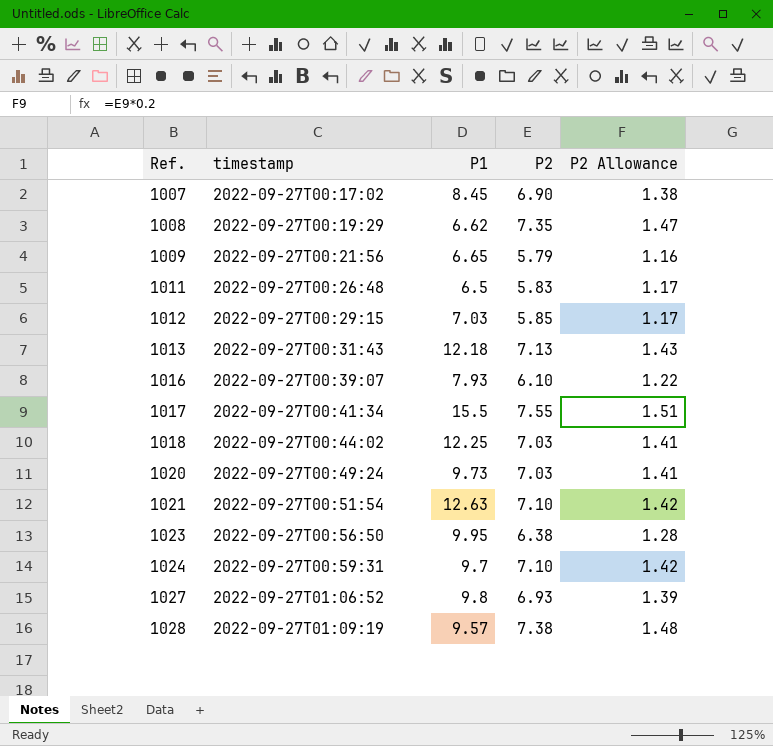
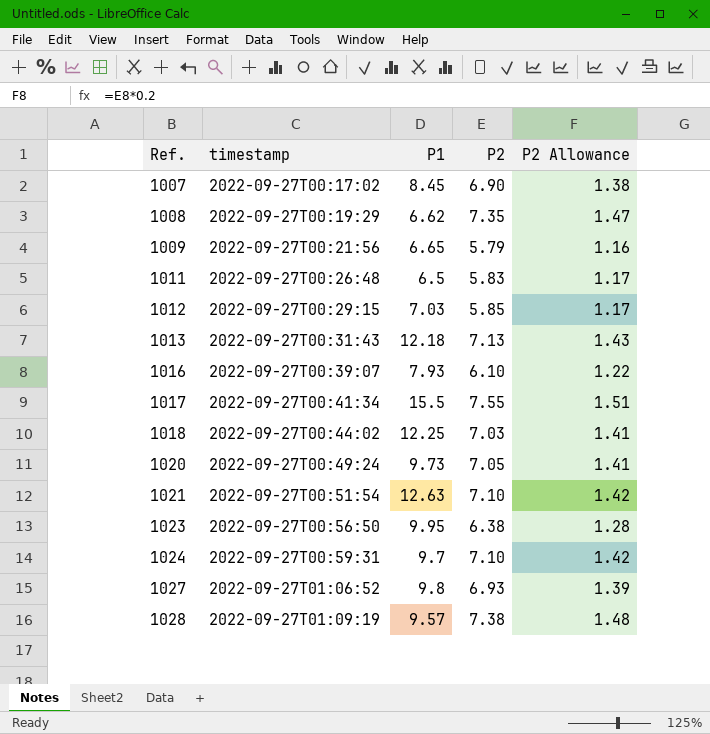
1020 | P2: 7.03 -> 7.05

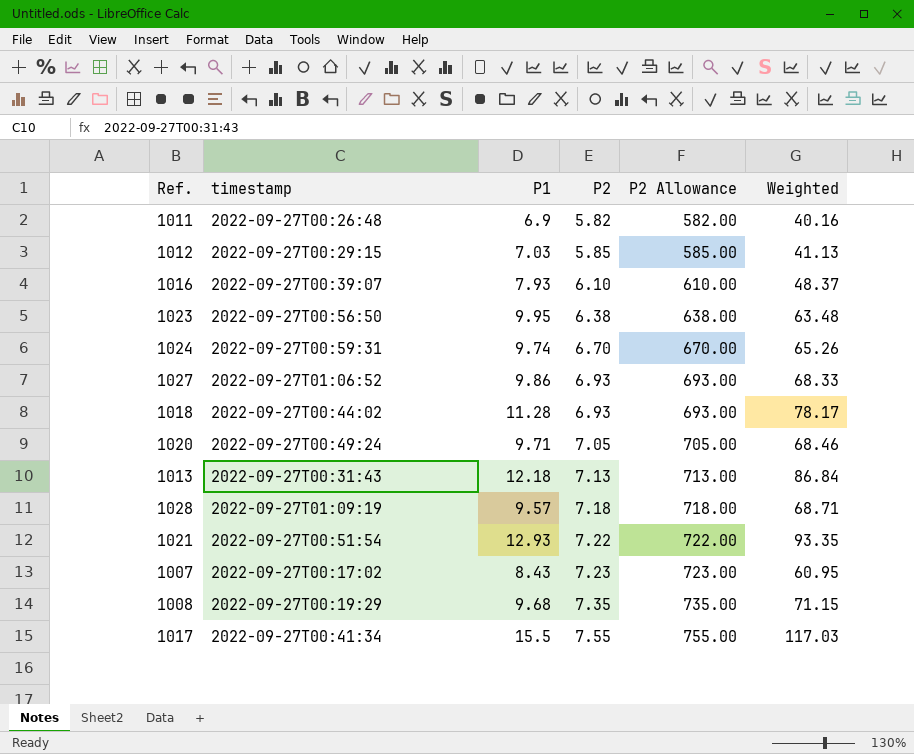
row order: Ref. ascending -> P2 ascending
column P2 Allowance | formula: [P2] * 0.2 -> [P2] * 100
column Weighted | formula: none -> [P1] * [P2]
row 1009: 2022-09-27T00:21:56 | 6.65 | 5.79 | 1.16 -> none
1011 | P1: 6.5 -> 6.9
1011 | P2: 5.83 -> 5.82
1024 | P1: 9.7 -> 9.74
1024 | P2: 7.10 -> 6.70
1027 | P1: 9.8 -> 9.86
1018 | P1: 12.25 -> 11.28
1018 | P2: 7.03 -> 6.93
1020 | P1: 9.73 -> 9.71
1028 | P2: 7.38 -> 7.18
1021 | P1: 12.63 -> 12.93
1021 | P2: 7.10 -> 7.22
1007 | P1: 8.45 -> 8.43
1007 | P2: 6.90 -> 7.23
1008 | P1: 6.62 -> 9.68

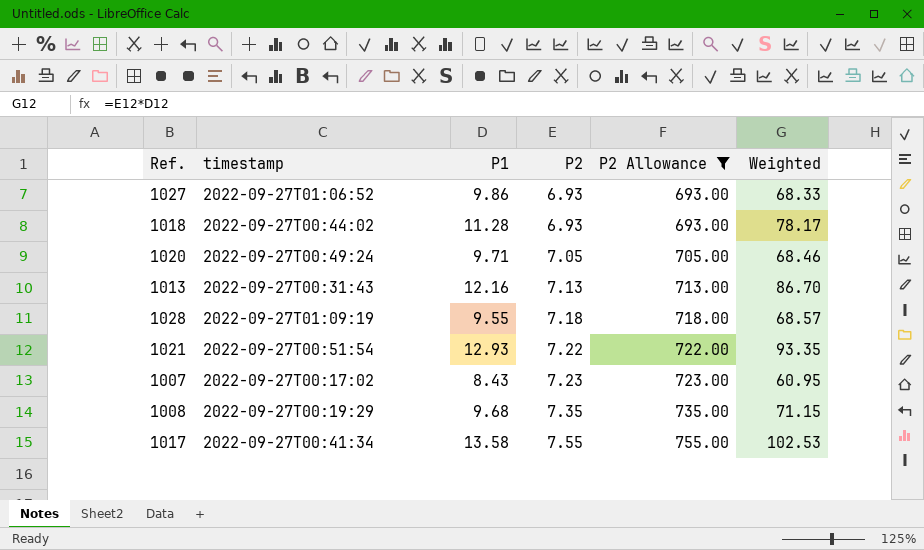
filter: none -> P2 Allowance >= 693.00
1013 | P1: 12.18 -> 12.16
1013 | Weighted: 86.84 -> 86.70
1028 | P1: 9.57 -> 9.55
1028 | Weighted: 68.71 -> 68.57
1017 | P1: 15.5 -> 13.58
1017 | Weighted: 117.03 -> 102.53

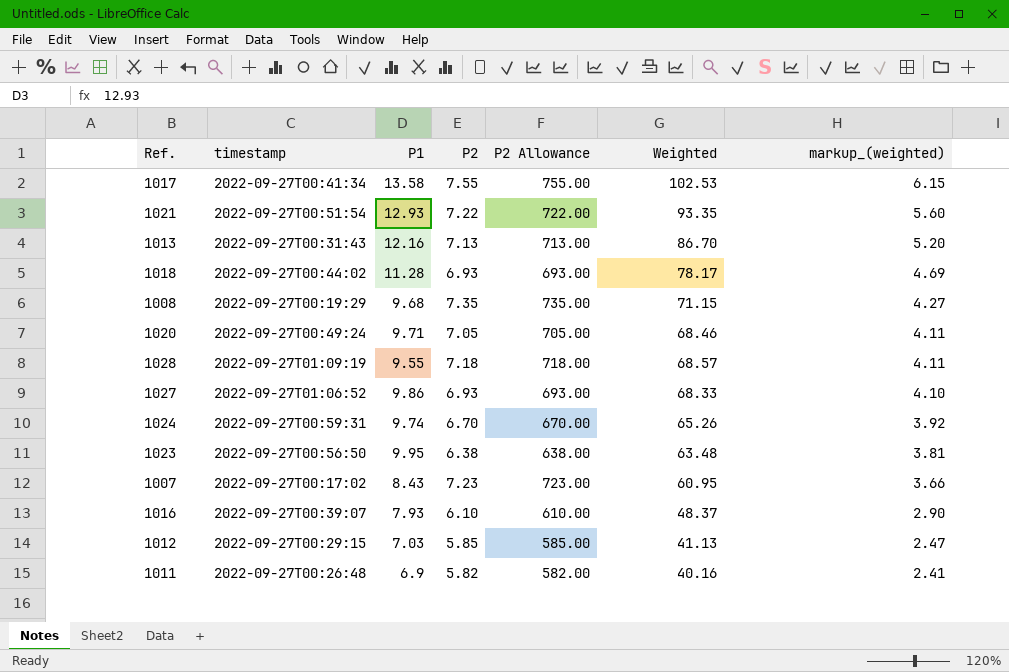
filter: P2 Allowance >= 693.00 -> none
row order: P2 ascending -> markup_(weighted) descending
column markup_(weighted) | formula: none -> [Weighted] * 0.06

